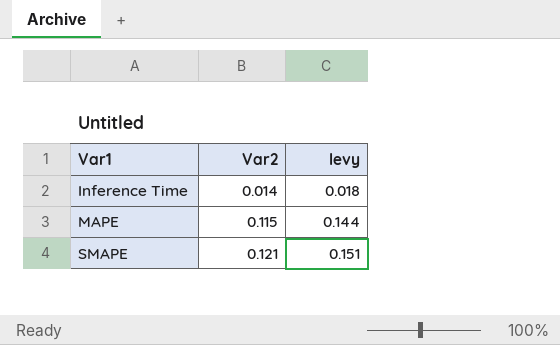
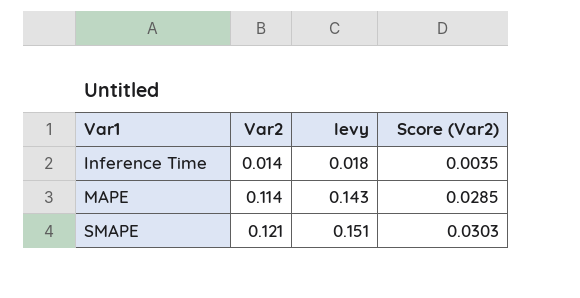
column Score (Var2) | formula: none -> [Var2] * 0.25
MAPE | Var2: 0.115 -> 0.114
MAPE | levy: 0.144 -> 0.143

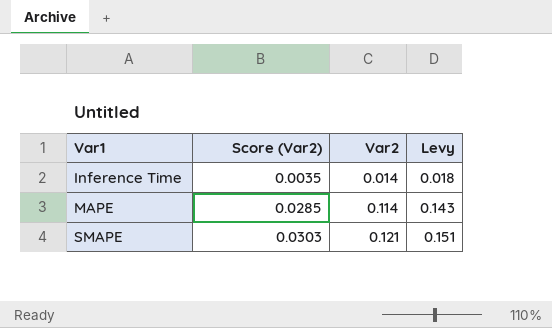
column Score (Var2) | position: 4 -> 2
column name: levy -> Levy

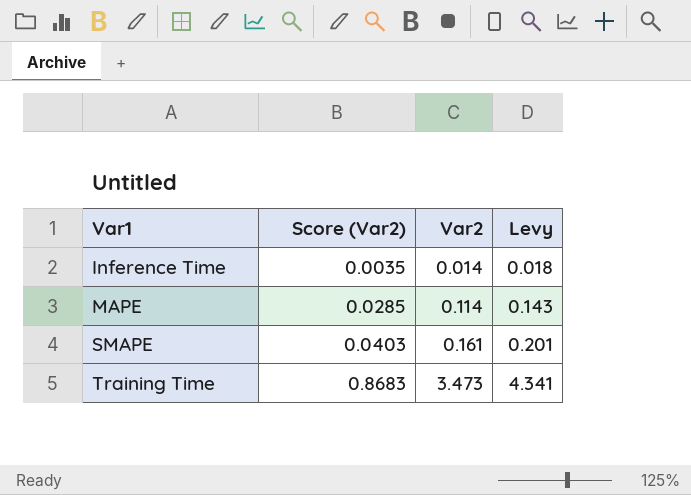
SMAPE | Score (Var2): 0.0303 -> 0.0403
SMAPE | Var2: 0.121 -> 0.161
SMAPE | Levy: 0.151 -> 0.201
row Training Time: none -> 0.8683 | 3.473 | 4.341

